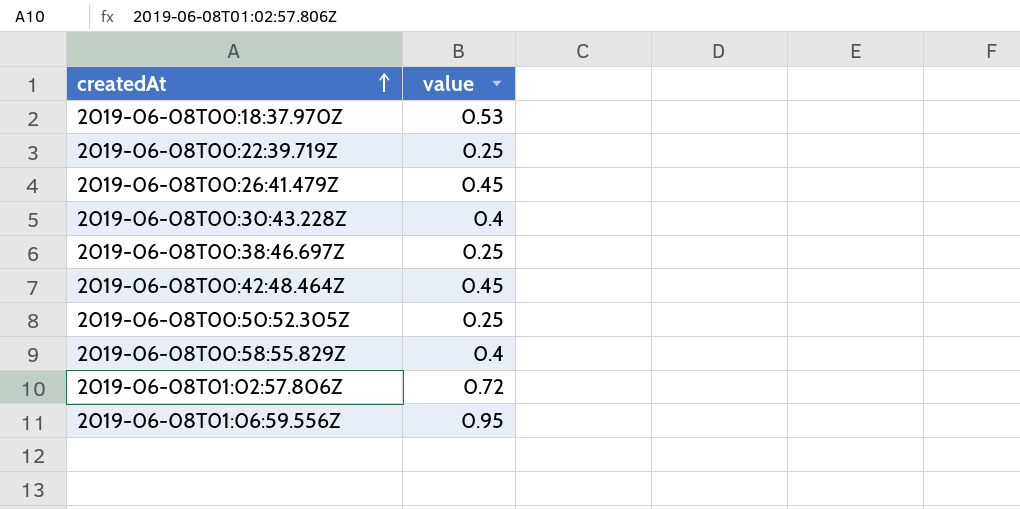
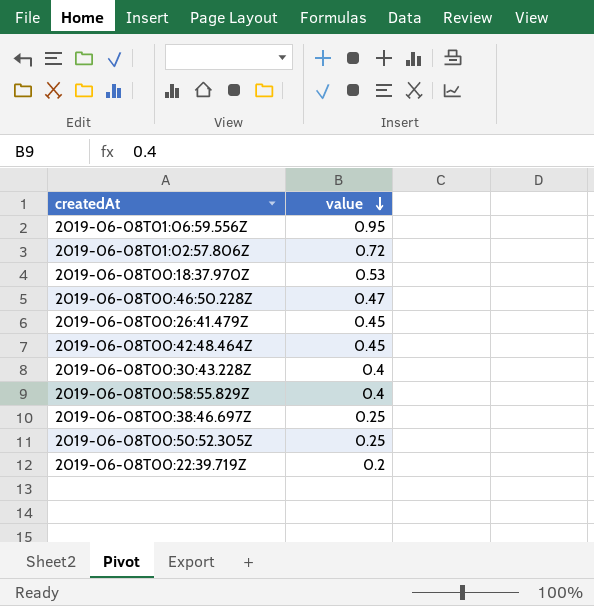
row order: createdAt ascending -> value descending
row 2019-06-08T00:46:50.228Z: none -> 0.47
2019-06-08T00:22:39.719Z | value: 0.25 -> 0.2

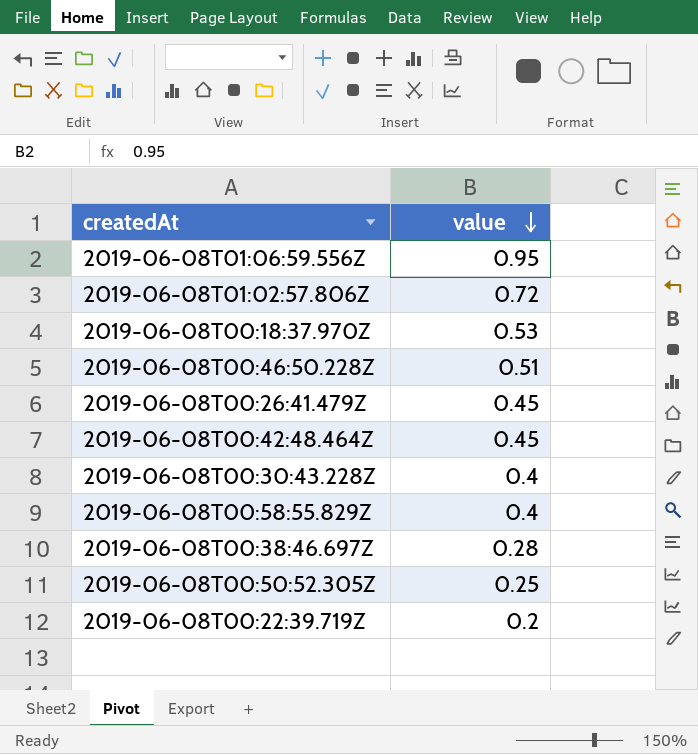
2019-06-08T00:46:50.228Z | value: 0.47 -> 0.51
2019-06-08T00:38:46.697Z | value: 0.25 -> 0.28

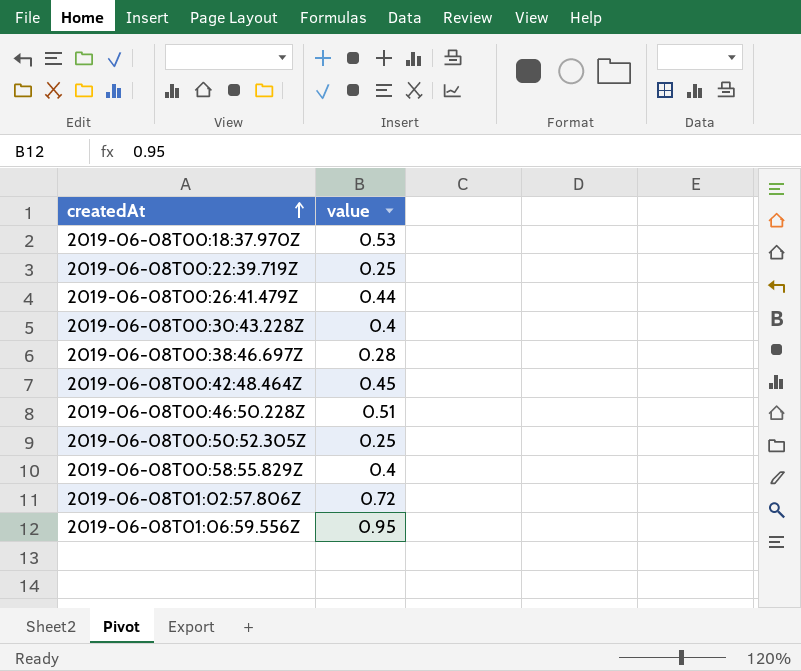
row order: value descending -> createdAt ascending
2019-06-08T00:22:39.719Z | value: 0.2 -> 0.25
2019-06-08T00:26:41.479Z | value: 0.45 -> 0.44

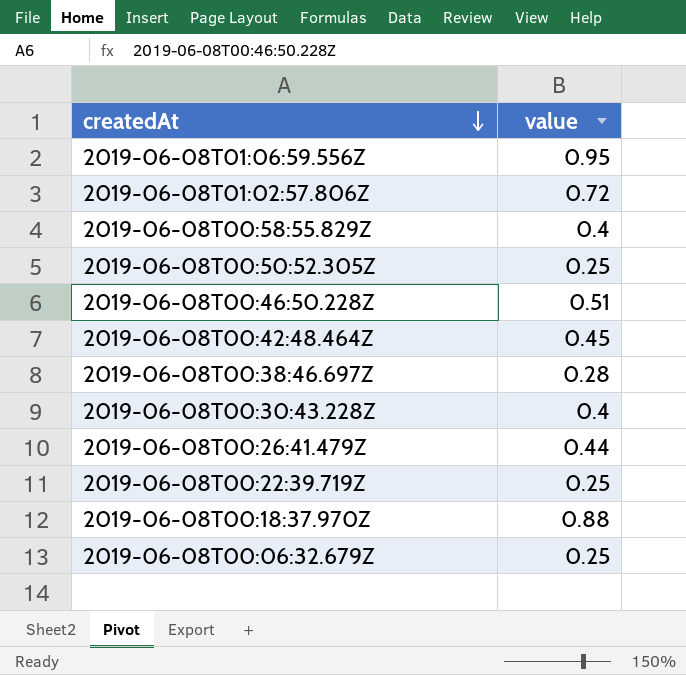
row order: createdAt ascending -> createdAt descending
2019-06-08T00:18:37.970Z | value: 0.53 -> 0.88
row 2019-06-08T00:06:32.679Z: none -> 0.25

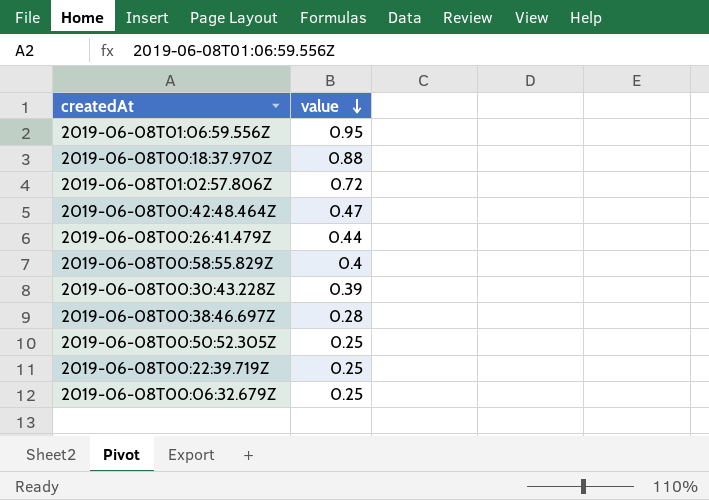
row order: createdAt descending -> value descending
row 2019-06-08T00:46:50.228Z: 0.51 -> none
2019-06-08T00:42:48.464Z | value: 0.45 -> 0.47
2019-06-08T00:30:43.228Z | value: 0.4 -> 0.39

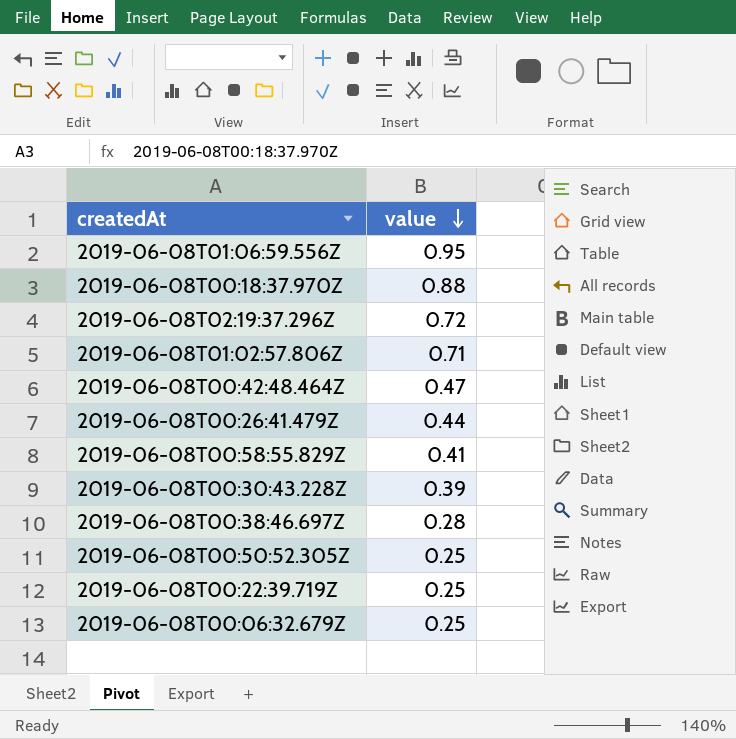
row 2019-06-08T02:19:37.296Z: none -> 0.72
2019-06-08T01:02:57.806Z | value: 0.72 -> 0.71
2019-06-08T00:58:55.829Z | value: 0.4 -> 0.41

